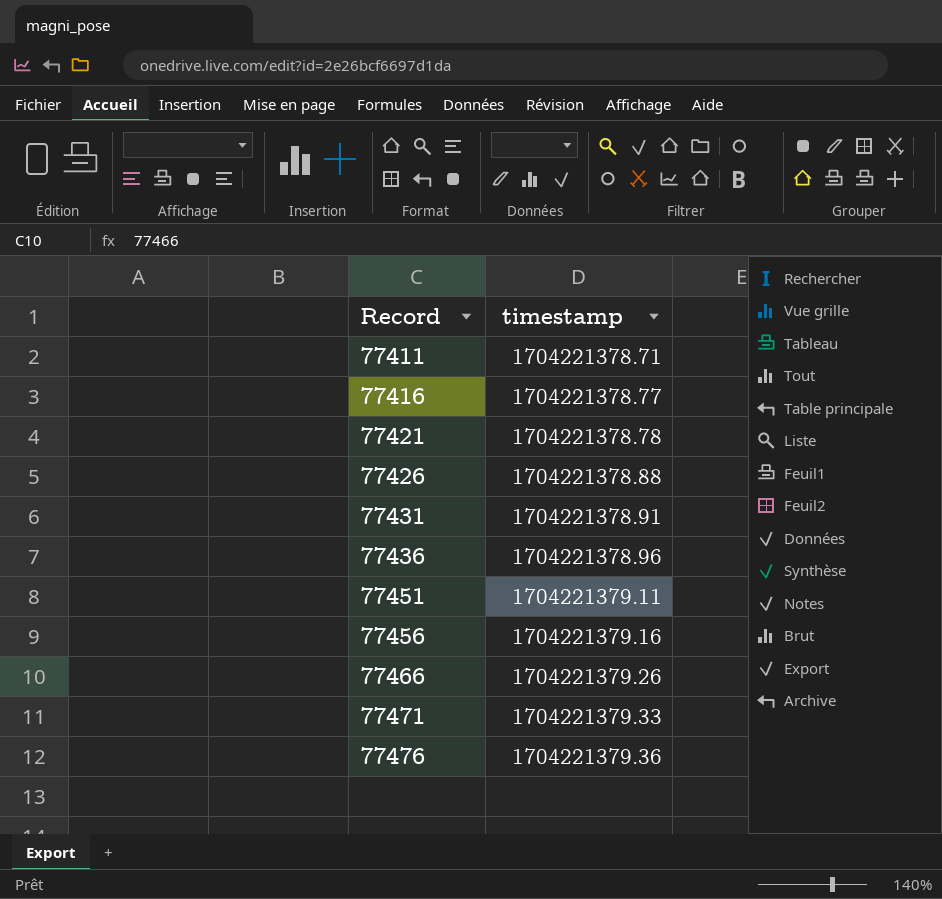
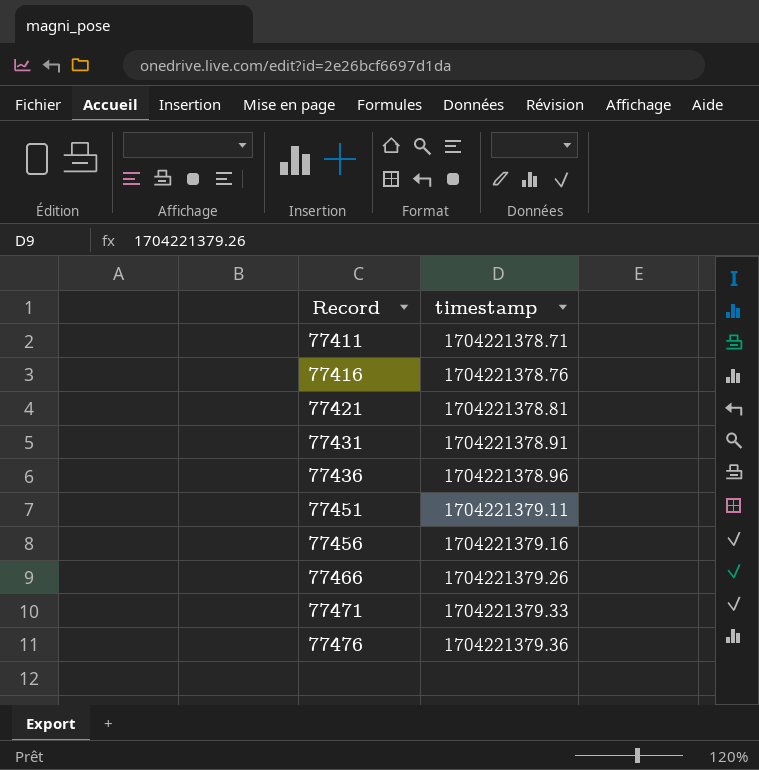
row 77426: 1704221378.88 -> none
77416 | timestamp: 1704221378.77 -> 1704221378.76
77421 | timestamp: 1704221378.78 -> 1704221378.81

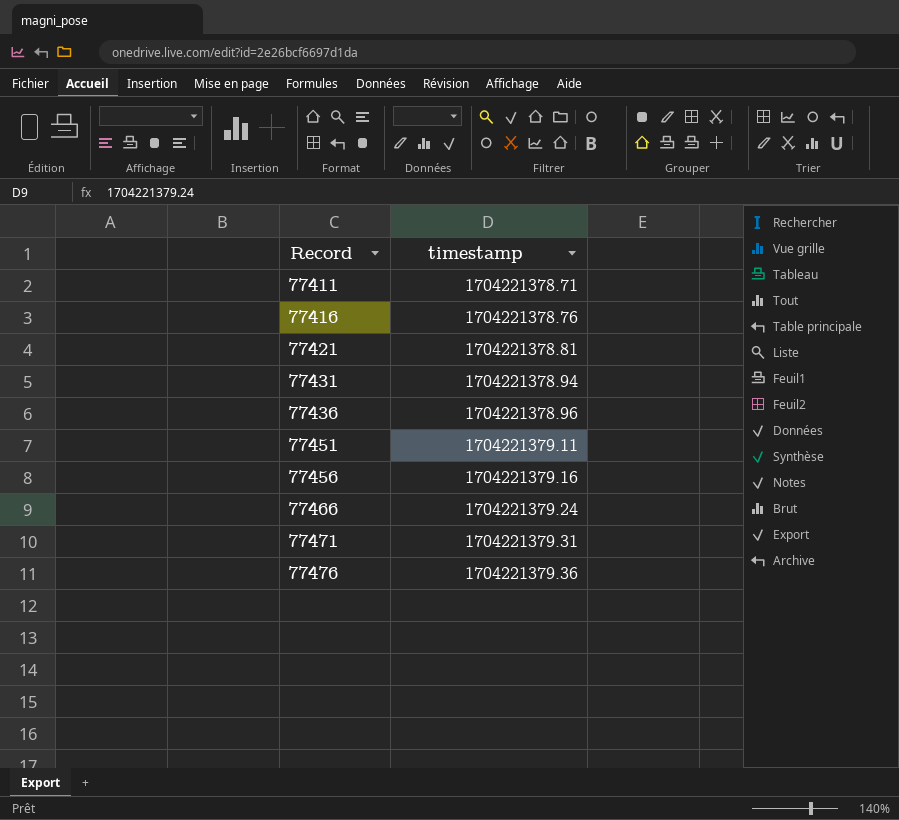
77431 | timestamp: 1704221378.91 -> 1704221378.94
77466 | timestamp: 1704221379.26 -> 1704221379.24
77471 | timestamp: 1704221379.33 -> 1704221379.31

